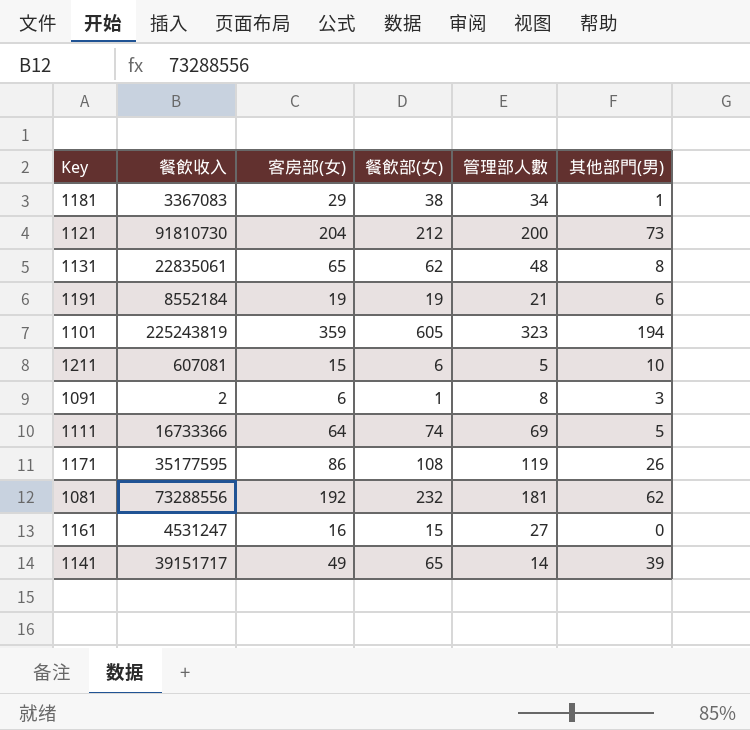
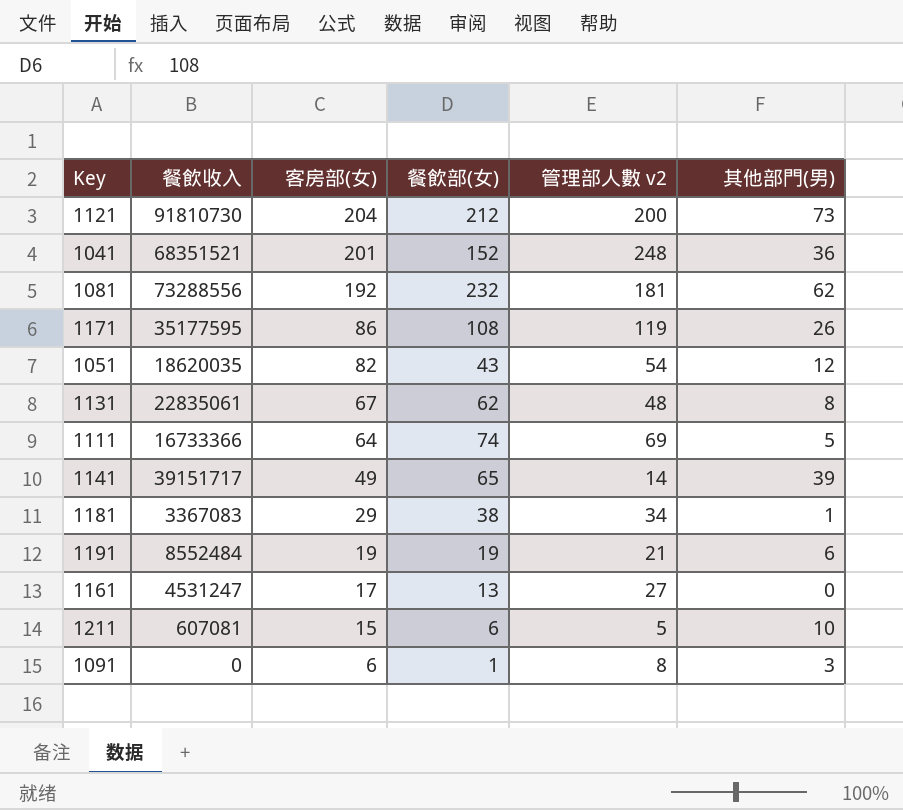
row order: none -> 客房部(女) descending
column name: 管理部人數 -> 管理部人數 v2
row 1101: 225243819 | 359 | 605 | 323 | 194 -> none
row 1041: none -> 68351521 | 201 | 152 | 248 | 36
row 1051: none -> 18620035 | 82 | 43 | 54 | 12
1131 | 客房部(女): 65 -> 67
1191 | 餐飲收入: 8552184 -> 8552484
1161 | 客房部(女): 16 -> 17
1161 | 餐飲部(女): 15 -> 13
1091 | 餐飲收入: 2 -> 0

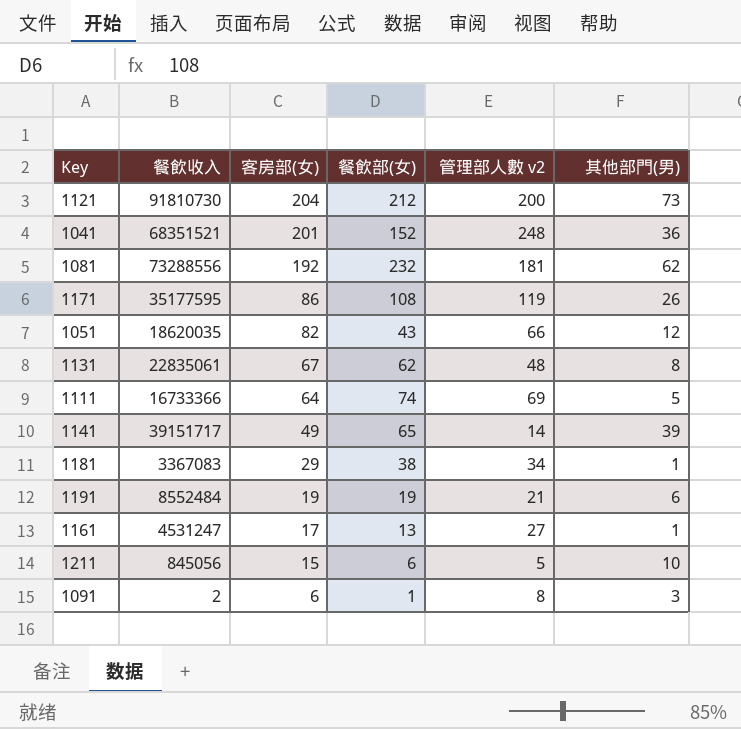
1051 | 管理部人數 v2: 54 -> 66
1161 | 其他部門(男): 0 -> 1
1211 | 餐飲收入: 607081 -> 845056
1091 | 餐飲收入: 0 -> 2

